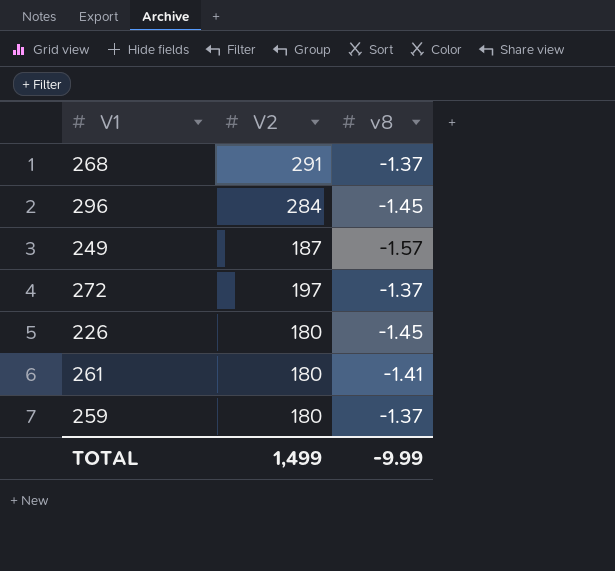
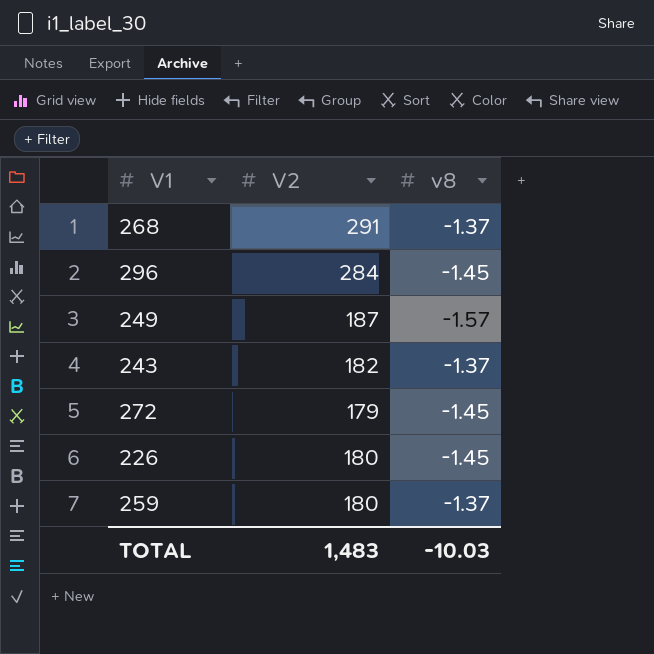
row 261: 180 | -1.41 -> none
row 243: none -> 182 | -1.37
272 | V2: 197 -> 179
272 | v8: -1.37 -> -1.45
TOTAL | V2: 1,499 -> 1,483
TOTAL | v8: -9.99 -> -10.03

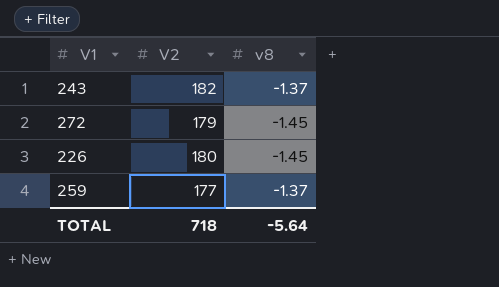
row 268: 291 | -1.37 -> none
row 296: 284 | -1.45 -> none
row 249: 187 | -1.57 -> none
259 | V2: 180 -> 177
TOTAL | V2: 1,483 -> 718
TOTAL | v8: -10.03 -> -5.64

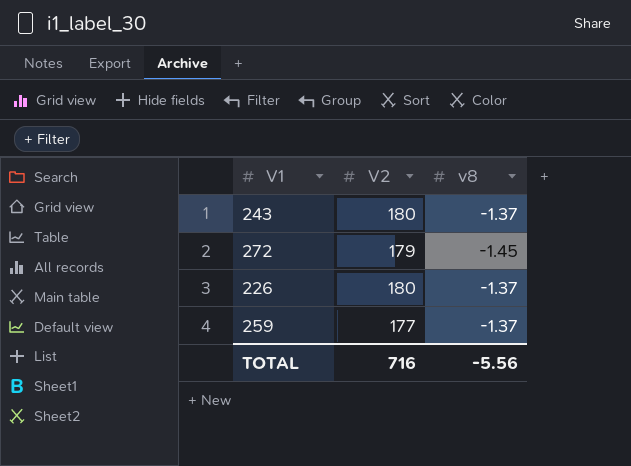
243 | V2: 182 -> 180
226 | v8: -1.45 -> -1.37
TOTAL | V2: 718 -> 716
TOTAL | v8: -5.64 -> -5.56

